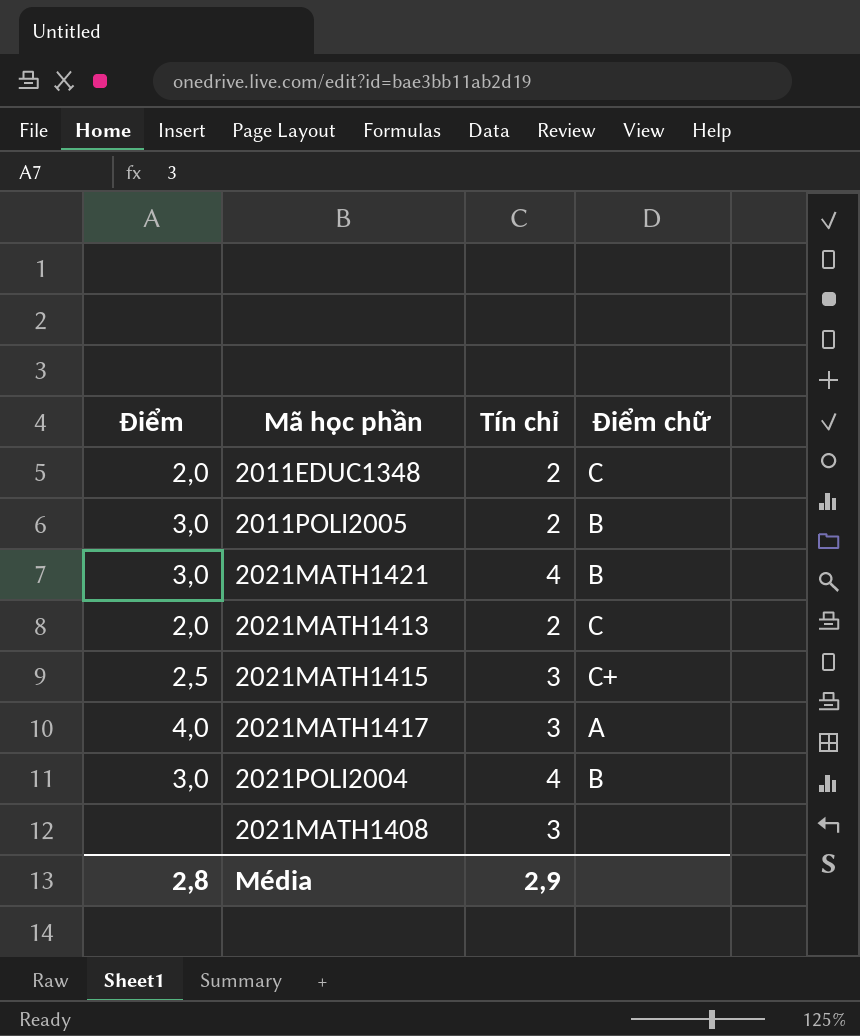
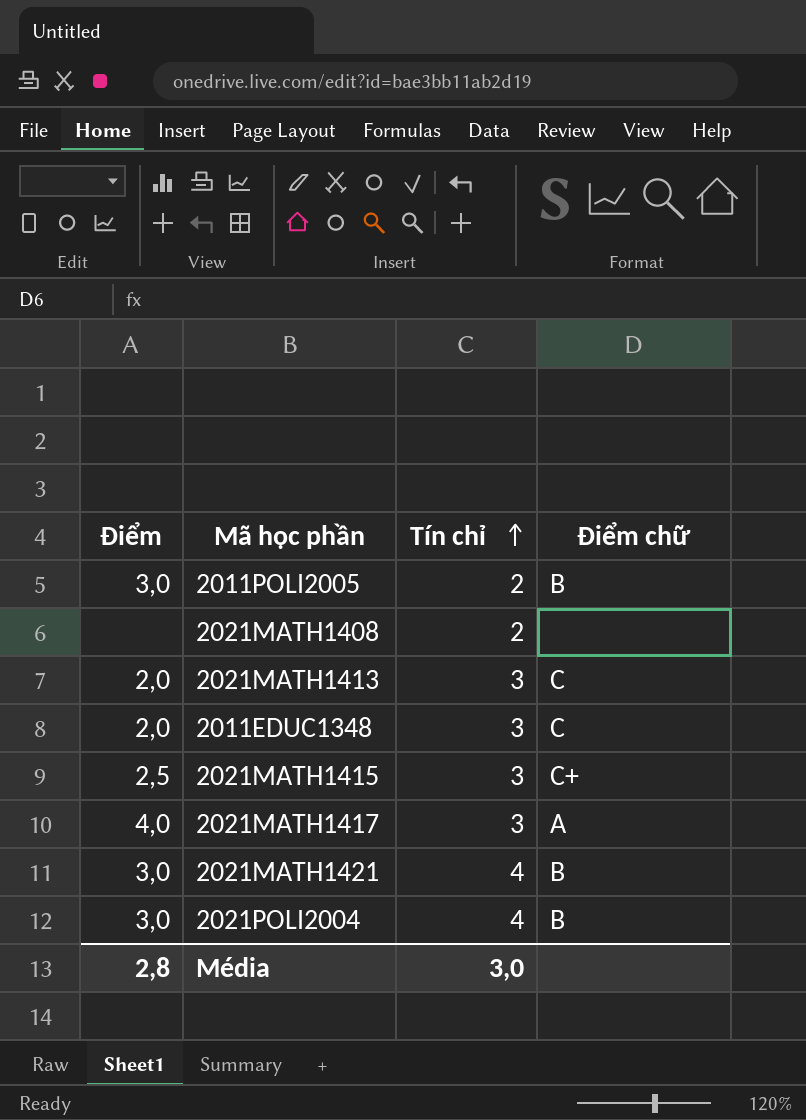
row order: none -> Tín chỉ ascending
2021MATH1408 | Tín chỉ: 3 -> 2
2021MATH1413 | Tín chỉ: 2 -> 3
2011EDUC1348 | Tín chỉ: 2 -> 3
Média | Tín chỉ: 2,9 -> 3,0

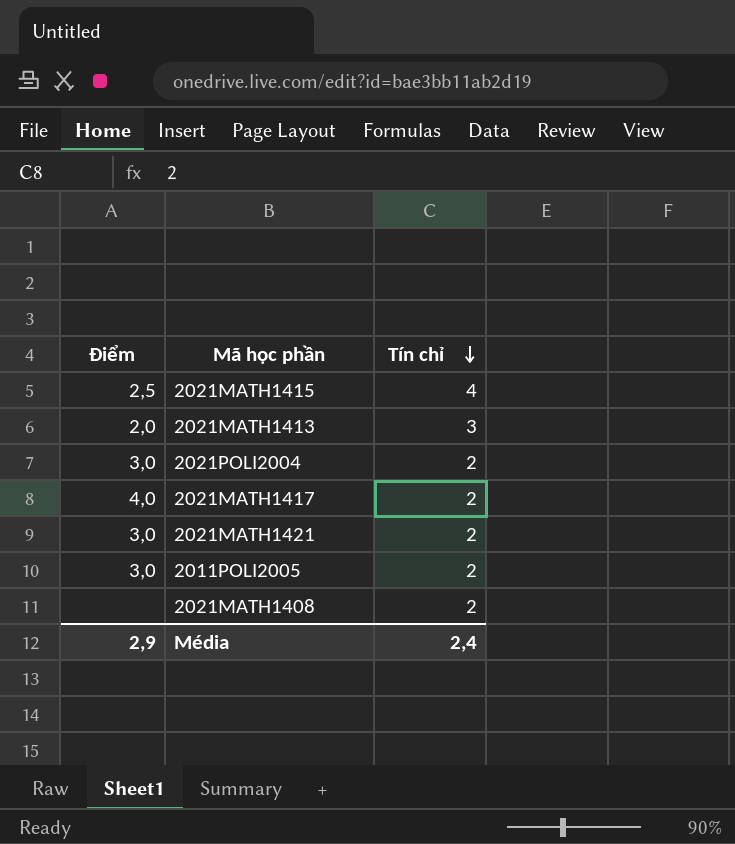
row order: Tín chỉ ascending -> Tín chỉ descending
column Điểm chữ | position: 4 -> none
row 2011EDUC1348: 2,0 | 3 | C -> none
2021MATH1415 | Tín chỉ: 3 -> 4
2021POLI2004 | Tín chỉ: 4 -> 2
2021MATH1417 | Tín chỉ: 3 -> 2
2021MATH1421 | Tín chỉ: 4 -> 2
Média | Điểm: 2,8 -> 2,9
Média | Tín chỉ: 3,0 -> 2,4

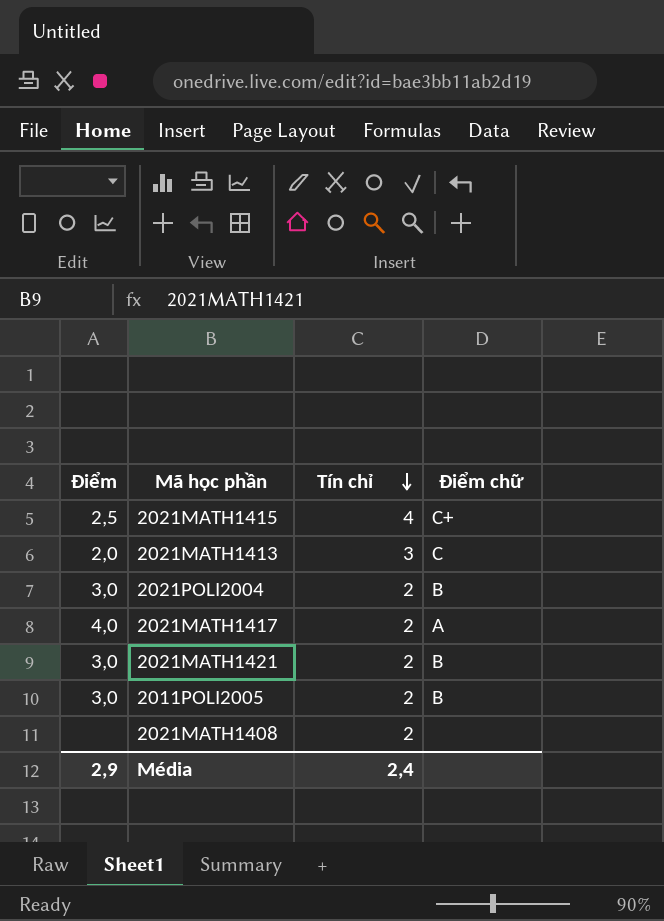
column Điểm chữ | position: none -> 4

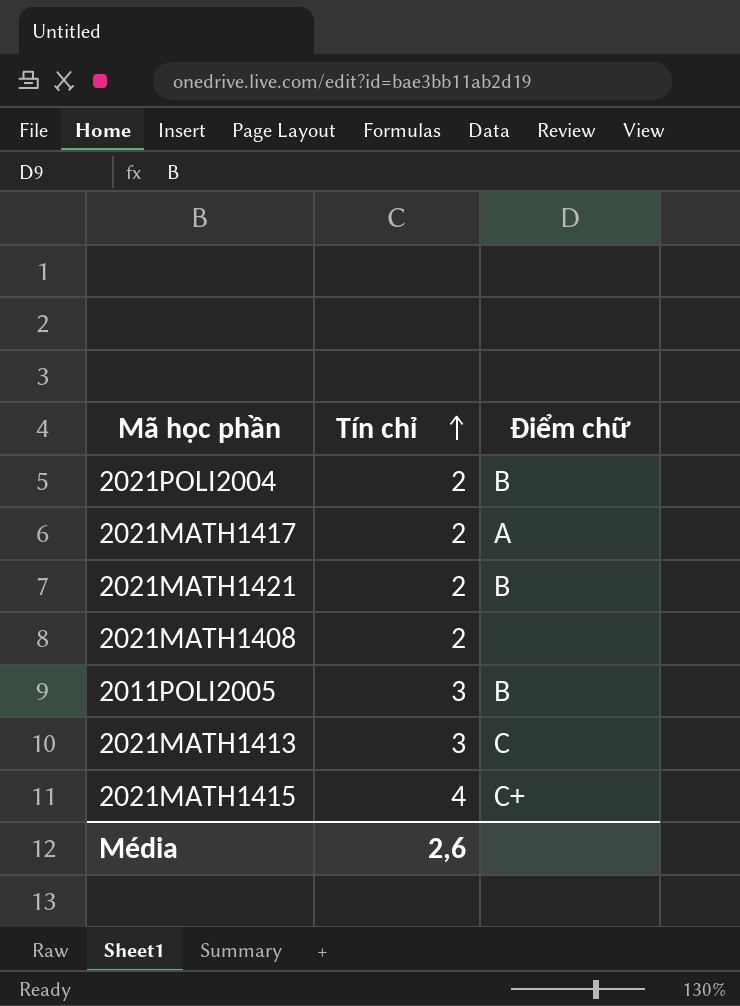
row order: Tín chỉ descending -> Tín chỉ ascending
column Điểm | position: 1 -> none
2011POLI2005 | Tín chỉ: 2 -> 3
Média | Tín chỉ: 2,4 -> 2,6

